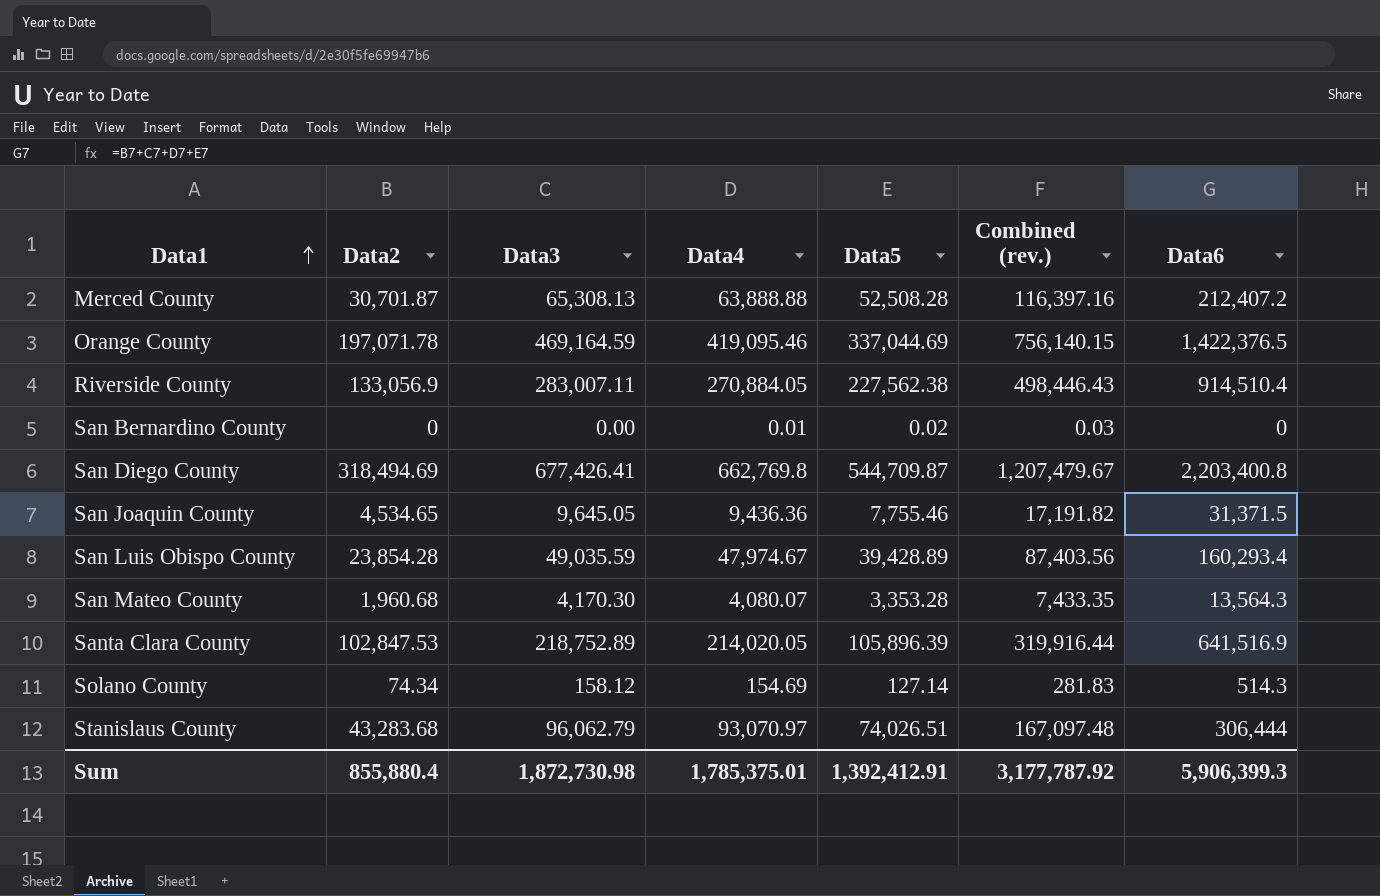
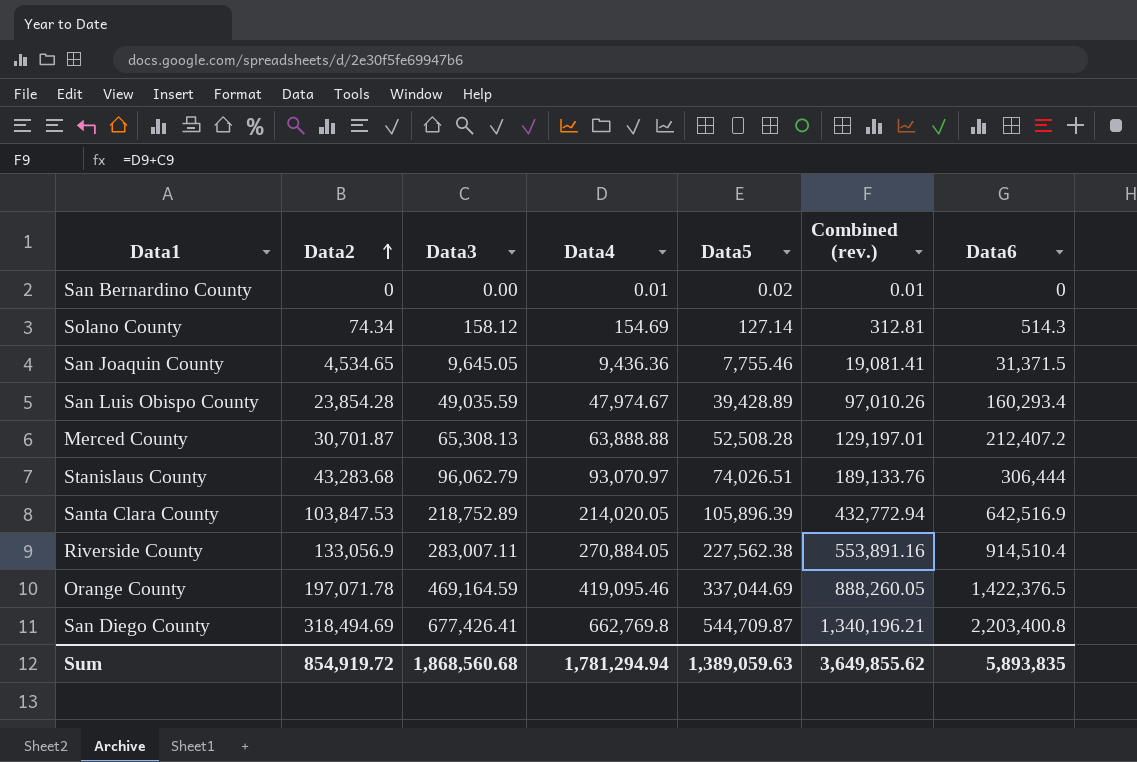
row order: Data1 ascending -> Data2 ascending
column Combined (rev.) | formula: [Data4] + [Data5] -> [Data3] + [Data4]
row San Mateo County: 1,960.68 | 4,170.30 | 4,080.07 | 3,353.28 | 7,433.35 | 13,564.3 -> none
Santa Clara County | Data2: 102,847.53 -> 103,847.53
Santa Clara County | Data6: 641,516.9 -> 642,516.9
Sum | Data2: 855,880.4 -> 854,919.72
Sum | Data3: 1,872,730.98 -> 1,868,560.68
Sum | Data4: 1,785,375.01 -> 1,781,294.94
Sum | Data5: 1,392,412.91 -> 1,389,059.63
Sum | Combined (rev.): 3,177,787.92 -> 3,649,855.62
Sum | Data6: 5,906,399.3 -> 5,893,835

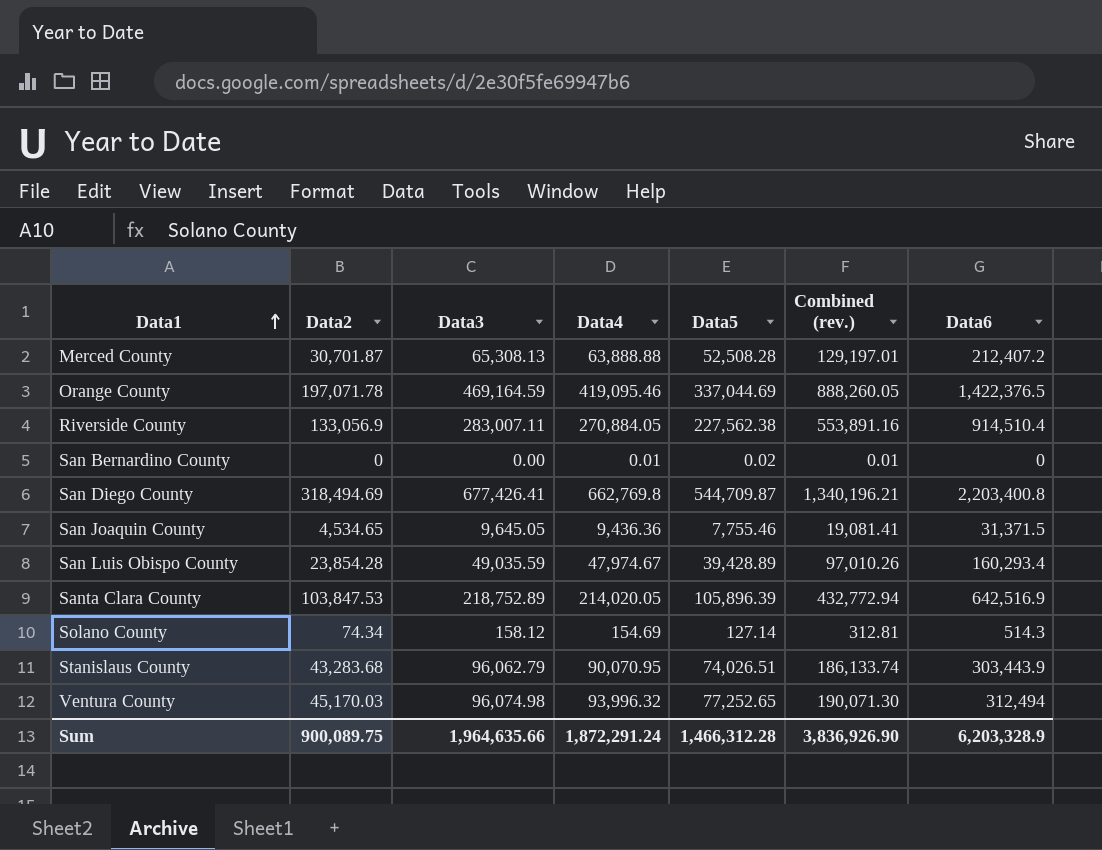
row order: Data2 ascending -> Data1 ascending
Stanislaus County | Data4: 93,070.97 -> 90,070.95
Stanislaus County | Combined (rev.): 189,133.76 -> 186,133.74
Stanislaus County | Data6: 306,444 -> 303,443.9
row Ventura County: none -> 45,170.03 | 96,074.98 | 93,996.32 | 77,252.65 | 190,071.30 | 312,494
Sum | Data2: 854,919.72 -> 900,089.75
Sum | Data3: 1,868,560.68 -> 1,964,635.66
Sum | Data4: 1,781,294.94 -> 1,872,291.24
Sum | Data5: 1,389,059.63 -> 1,466,312.28
Sum | Combined (rev.): 3,649,855.62 -> 3,836,926.90
Sum | Data6: 5,893,835 -> 6,203,328.9

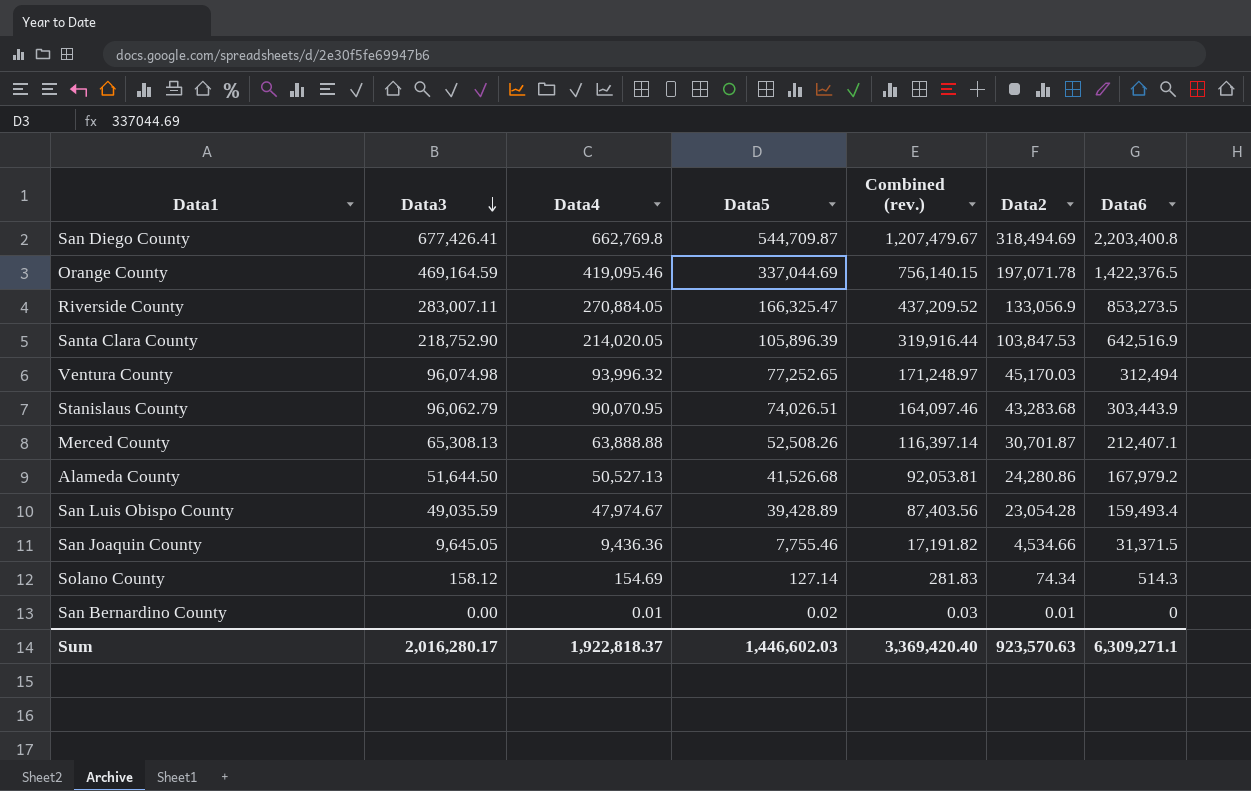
row order: Data1 ascending -> Data3 descending
column Combined (rev.) | formula: [Data3] + [Data4] -> [Data4] + [Data5]
column Data2 | position: 2 -> 6
Riverside County | Data5: 227,562.38 -> 166,325.47
Riverside County | Data6: 914,510.4 -> 853,273.5
Santa Clara County | Data3: 218,752.89 -> 218,752.90
Merced County | Data5: 52,508.28 -> 52,508.26
Merced County | Data6: 212,407.2 -> 212,407.1
row Alameda County: none -> 51,644.50 | 50,527.13 | 41,526.68 | 92,053.81 | 24,280.86 | 167,979.2
San Luis Obispo County | Data2: 23,854.28 -> 23,054.28
San Luis Obispo County | Data6: 160,293.4 -> 159,493.4
San Joaquin County | Data2: 4,534.65 -> 4,534.66
San Bernardino County | Data2: 0 -> 0.01
Sum | Data3: 1,964,635.66 -> 2,016,280.17
Sum | Data4: 1,872,291.24 -> 1,922,818.37
Sum | Data5: 1,466,312.28 -> 1,446,602.03
Sum | Combined (rev.): 3,836,926.90 -> 3,369,420.40
Sum | Data2: 900,089.75 -> 923,570.63
Sum | Data6: 6,203,328.9 -> 6,309,271.1

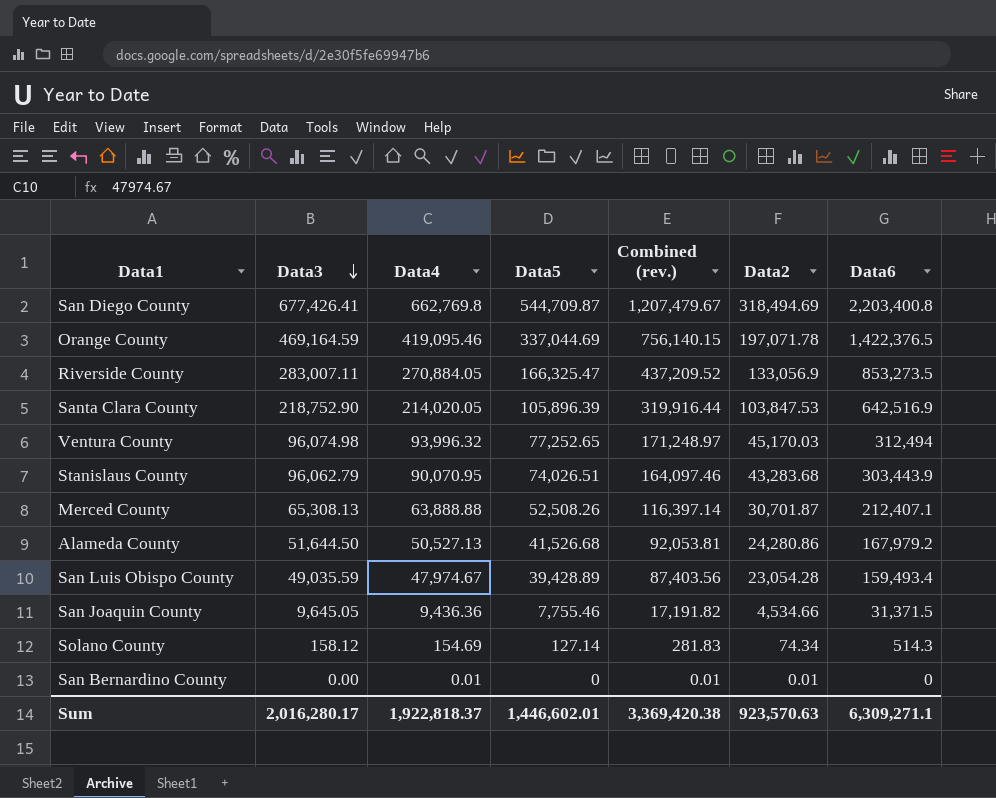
San Bernardino County | Data5: 0.02 -> 0
San Bernardino County | Combined (rev.): 0.03 -> 0.01
Sum | Data5: 1,446,602.03 -> 1,446,602.01
Sum | Combined (rev.): 3,369,420.40 -> 3,369,420.38

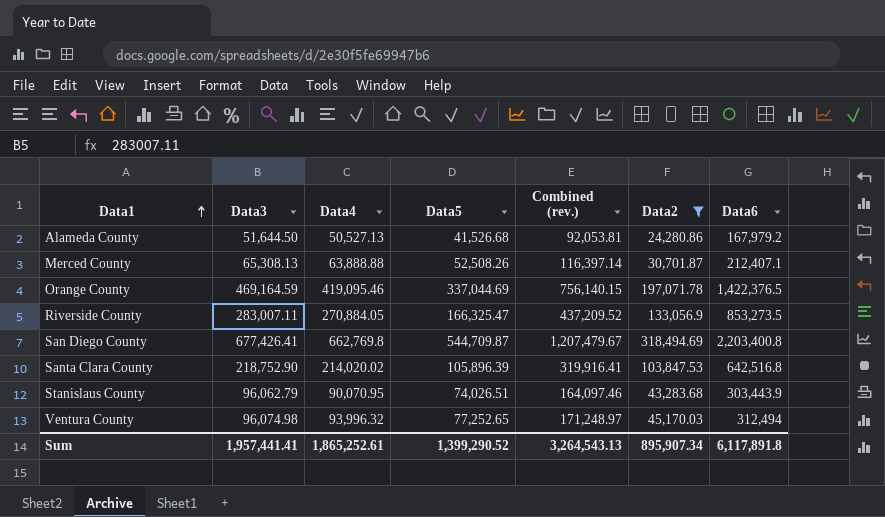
filter: none -> Data2 >= 24,280.86
row order: Data3 descending -> Data1 ascending
Santa Clara County | Data4: 214,020.05 -> 214,020.02
Santa Clara County | Combined (rev.): 319,916.44 -> 319,916.41
Santa Clara County | Data6: 642,516.9 -> 642,516.8
Sum | Data3: 2,016,280.17 -> 1,957,441.41
Sum | Data4: 1,922,818.37 -> 1,865,252.61
Sum | Data5: 1,446,602.01 -> 1,399,290.52
Sum | Combined (rev.): 3,369,420.38 -> 3,264,543.13
Sum | Data2: 923,570.63 -> 895,907.34
Sum | Data6: 6,309,271.1 -> 6,117,891.8

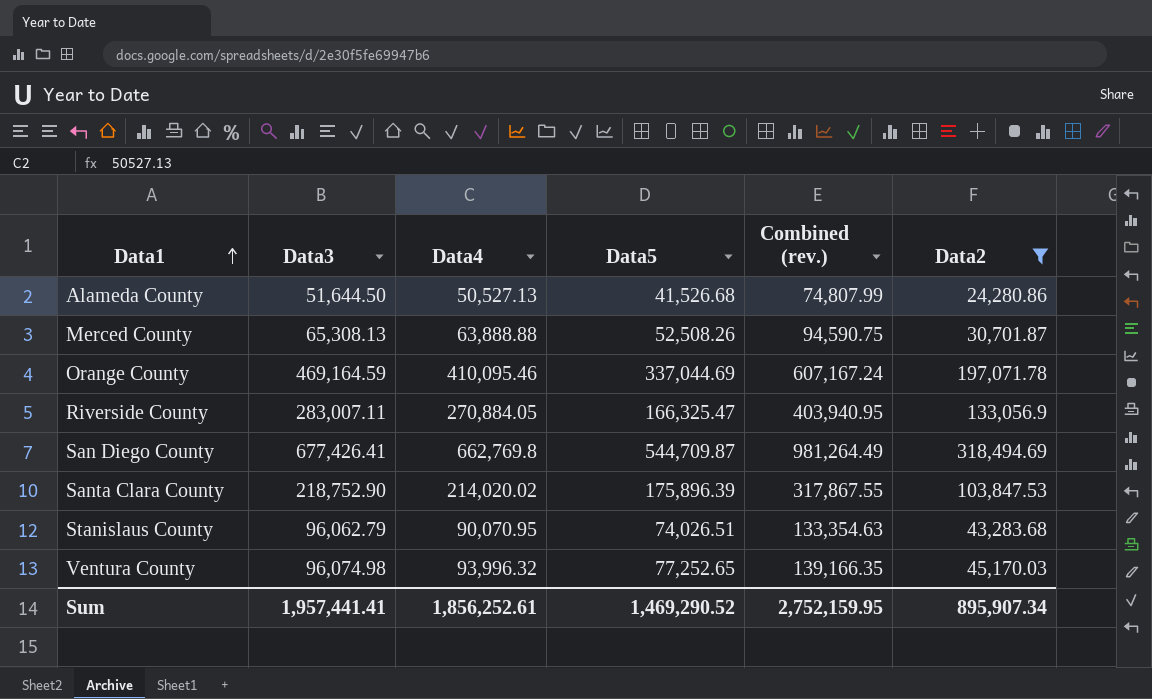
column Data6 | formula: [Data3] + [Data4] + [Data5] + [Data2] -> none
column Combined (rev.) | formula: [Data4] + [Data5] -> [Data4] + [Data2]
Orange County | Data4: 419,095.46 -> 410,095.46
Santa Clara County | Data5: 105,896.39 -> 175,896.39
Sum | Data4: 1,865,252.61 -> 1,856,252.61
Sum | Data5: 1,399,290.52 -> 1,469,290.52
Sum | Combined (rev.): 3,264,543.13 -> 2,752,159.95

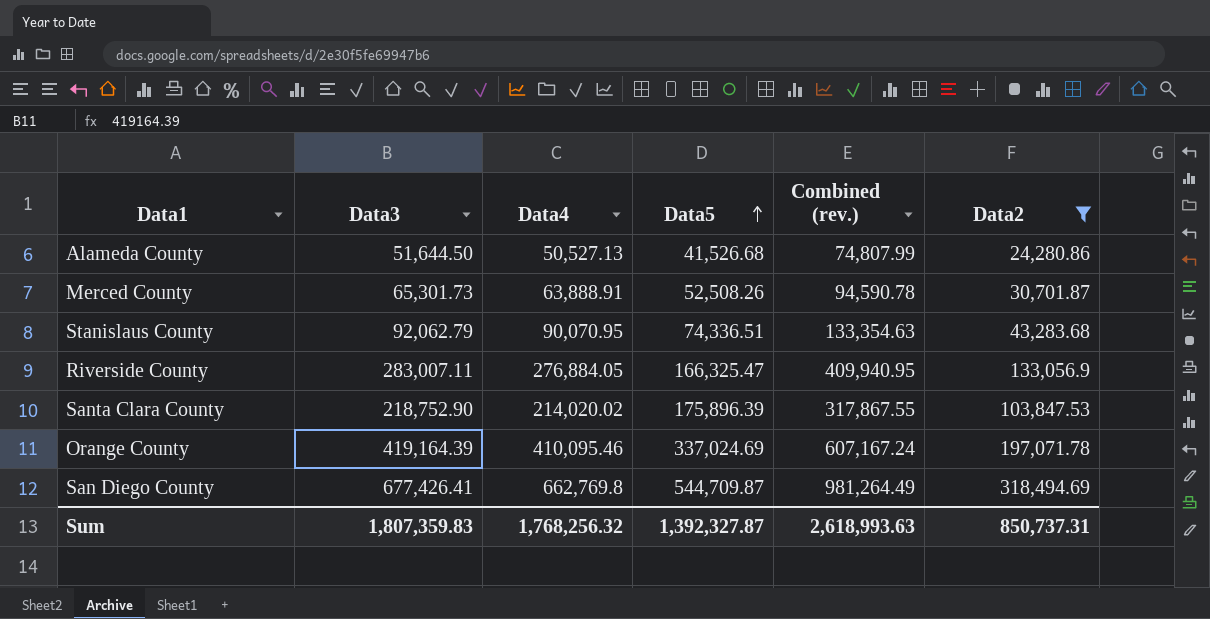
row order: Data1 ascending -> Data5 ascending
row Ventura County: 96,074.98 | 93,996.32 | 77,252.65 | 139,166.35 | 45,170.03 -> none
Merced County | Data3: 65,308.13 -> 65,301.73
Merced County | Data4: 63,888.88 -> 63,888.91
Merced County | Combined (rev.): 94,590.75 -> 94,590.78
Stanislaus County | Data3: 96,062.79 -> 92,062.79
Stanislaus County | Data5: 74,026.51 -> 74,336.51
Riverside County | Data4: 270,884.05 -> 276,884.05
Riverside County | Combined (rev.): 403,940.95 -> 409,940.95
Orange County | Data3: 469,164.59 -> 419,164.39
Orange County | Data5: 337,044.69 -> 337,024.69
Sum | Data3: 1,957,441.41 -> 1,807,359.83
Sum | Data4: 1,856,252.61 -> 1,768,256.32
Sum | Data5: 1,469,290.52 -> 1,392,327.87
Sum | Combined (rev.): 2,752,159.95 -> 2,618,993.63
Sum | Data2: 895,907.34 -> 850,737.31

